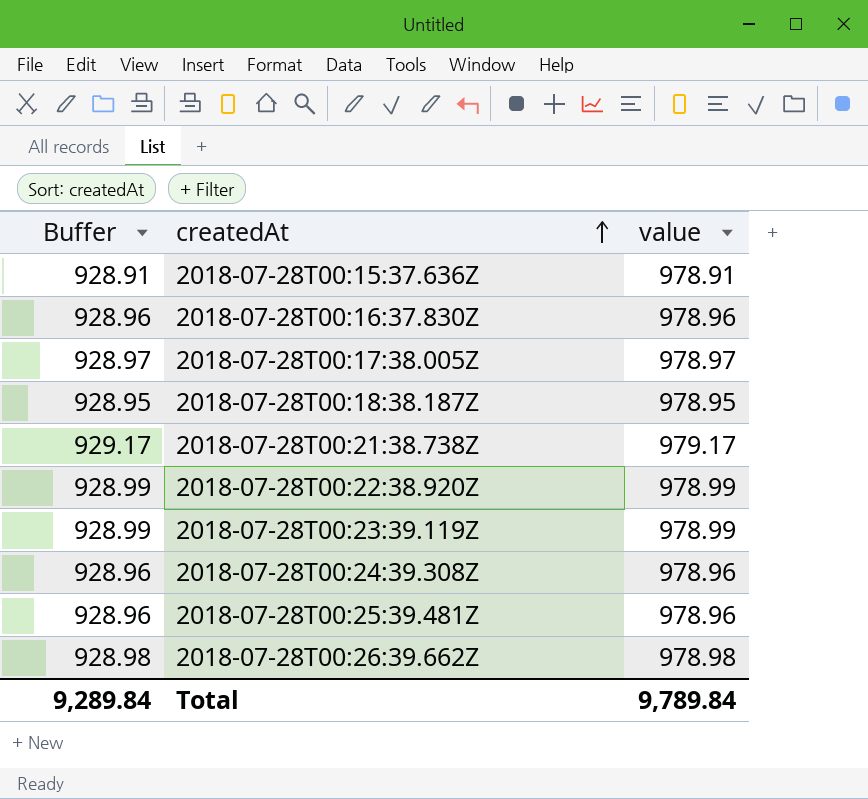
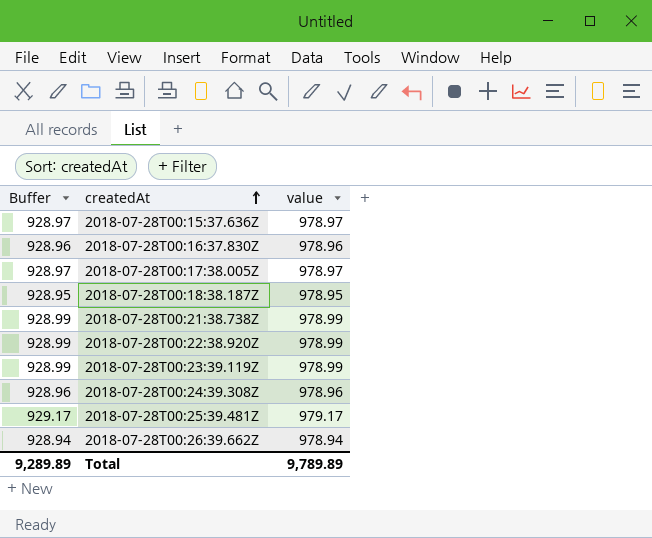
2018-07-28T00:15:37.636Z | Buffer: 928.91 -> 928.97
2018-07-28T00:15:37.636Z | value: 978.91 -> 978.97
2018-07-28T00:21:38.738Z | Buffer: 929.17 -> 928.99
2018-07-28T00:21:38.738Z | value: 979.17 -> 978.99
2018-07-28T00:25:39.481Z | Buffer: 928.96 -> 929.17
2018-07-28T00:25:39.481Z | value: 978.96 -> 979.17
2018-07-28T00:26:39.662Z | Buffer: 928.98 -> 928.94
2018-07-28T00:26:39.662Z | value: 978.98 -> 978.94
Total | Buffer: 9,289.84 -> 9,289.89
Total | value: 9,789.84 -> 9,789.89

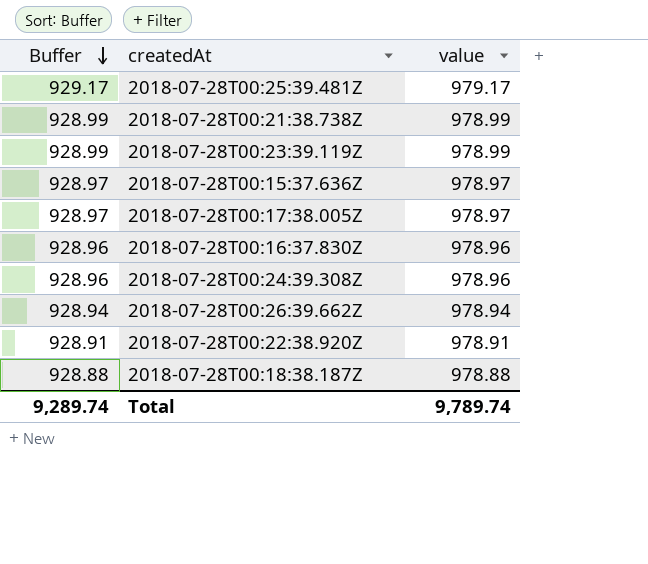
row order: createdAt ascending -> Buffer descending
2018-07-28T00:22:38.920Z | Buffer: 928.99 -> 928.91
2018-07-28T00:22:38.920Z | value: 978.99 -> 978.91
2018-07-28T00:18:38.187Z | Buffer: 928.95 -> 928.88
2018-07-28T00:18:38.187Z | value: 978.95 -> 978.88
Total | Buffer: 9,289.89 -> 9,289.74
Total | value: 9,789.89 -> 9,789.74

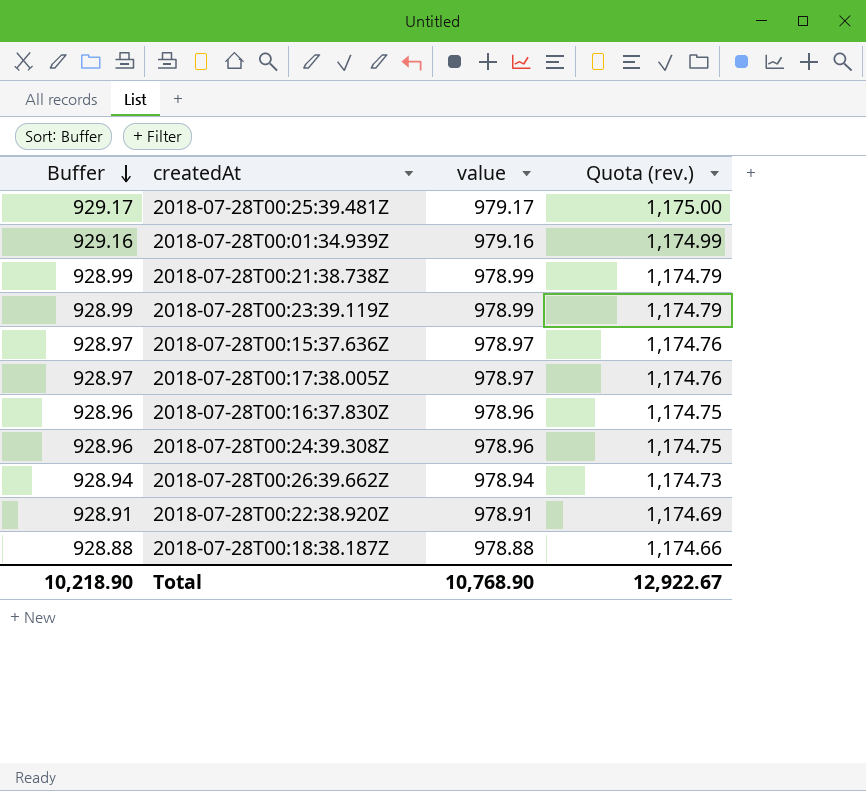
column Quota (rev.) | formula: none -> [value] * 1.2
row 2018-07-28T00:01:34.939Z: none -> 929.16 | 979.16 | 1,174.99
Total | Buffer: 9,289.74 -> 10,218.90
Total | value: 9,789.74 -> 10,768.90

